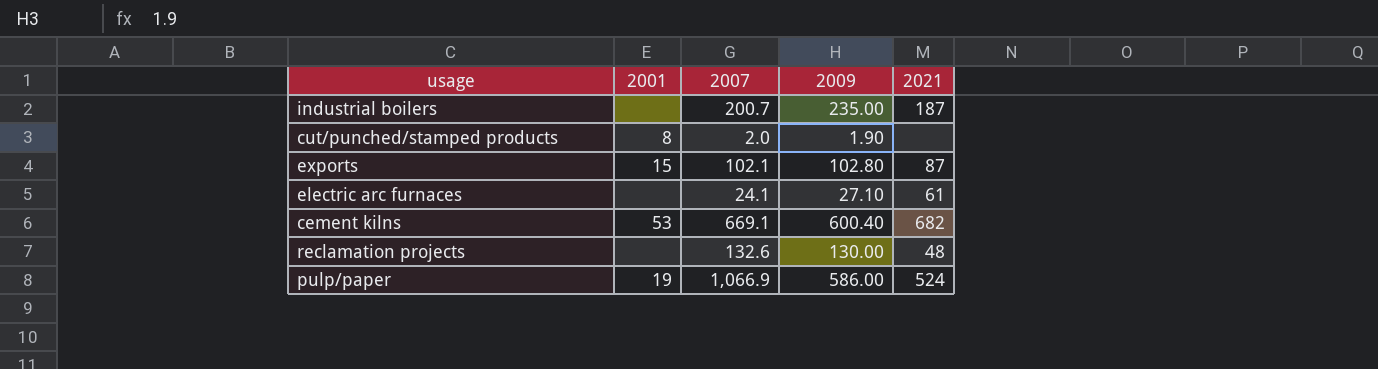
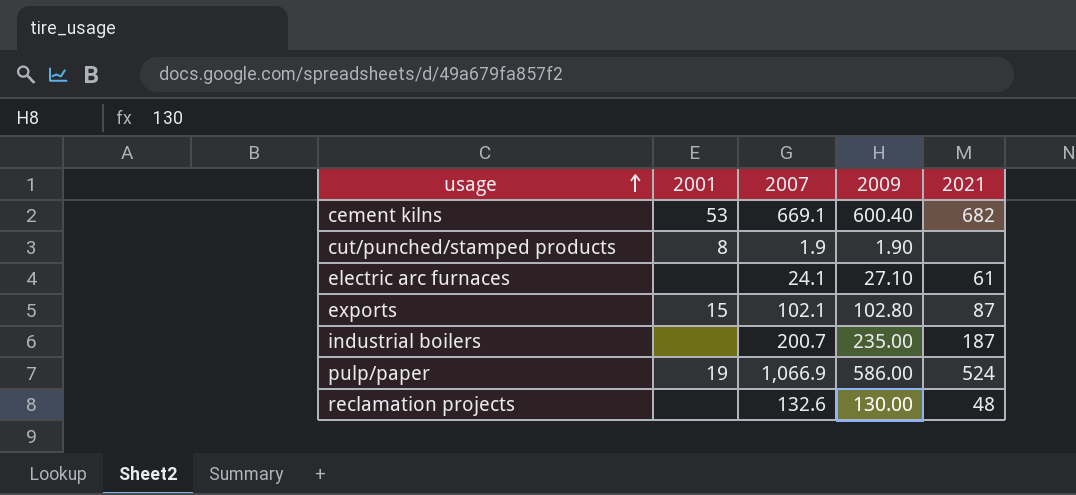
row order: none -> usage ascending
cut/punched/stamped products | 2007: 2.0 -> 1.9

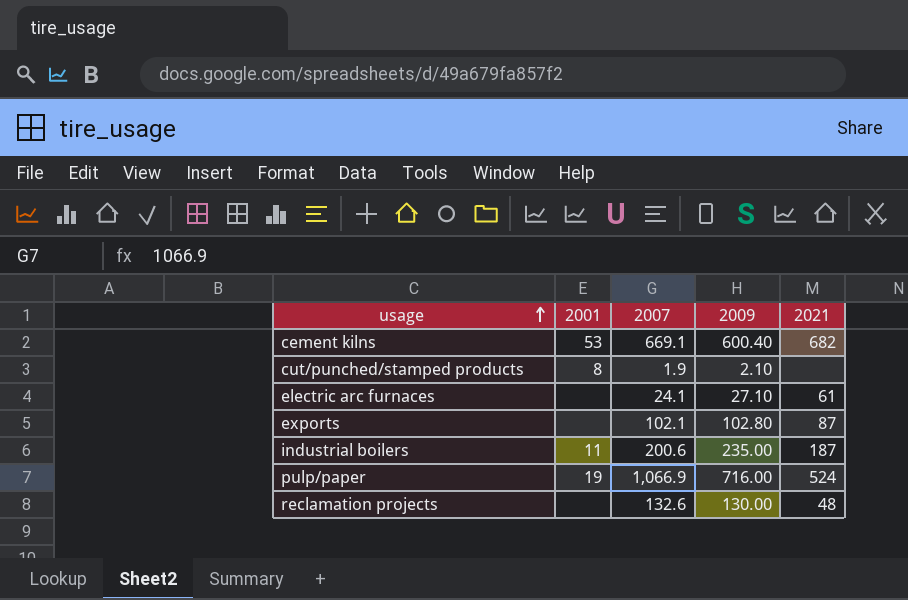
cut/punched/stamped products | 2009: 1.90 -> 2.10
exports | 2001: 15 -> none
industrial boilers | 2001: none -> 11
industrial boilers | 2007: 200.7 -> 200.6
pulp/paper | 2009: 586.00 -> 716.00

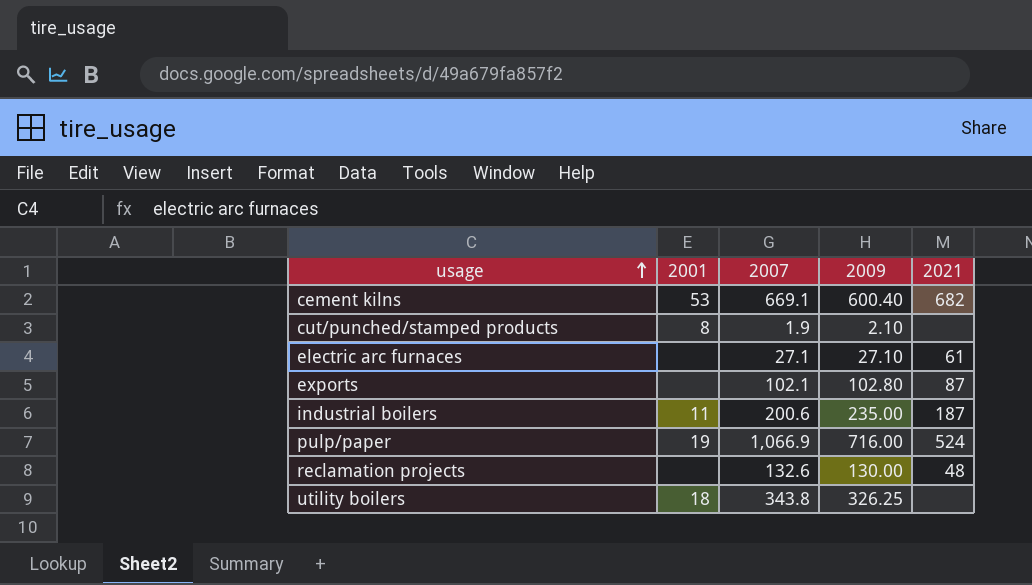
electric arc furnaces | 2007: 24.1 -> 27.1
row utility boilers: none -> 18 | 343.8 | 326.25 | none

